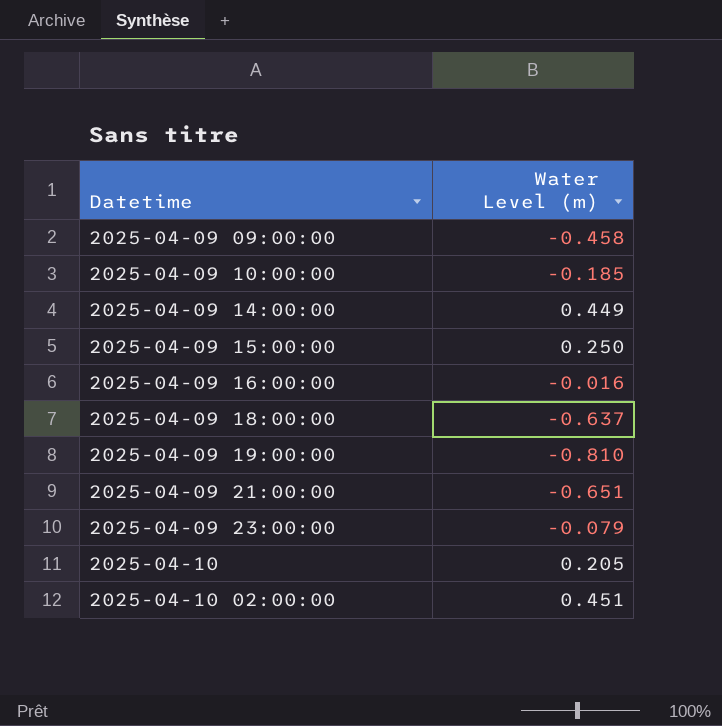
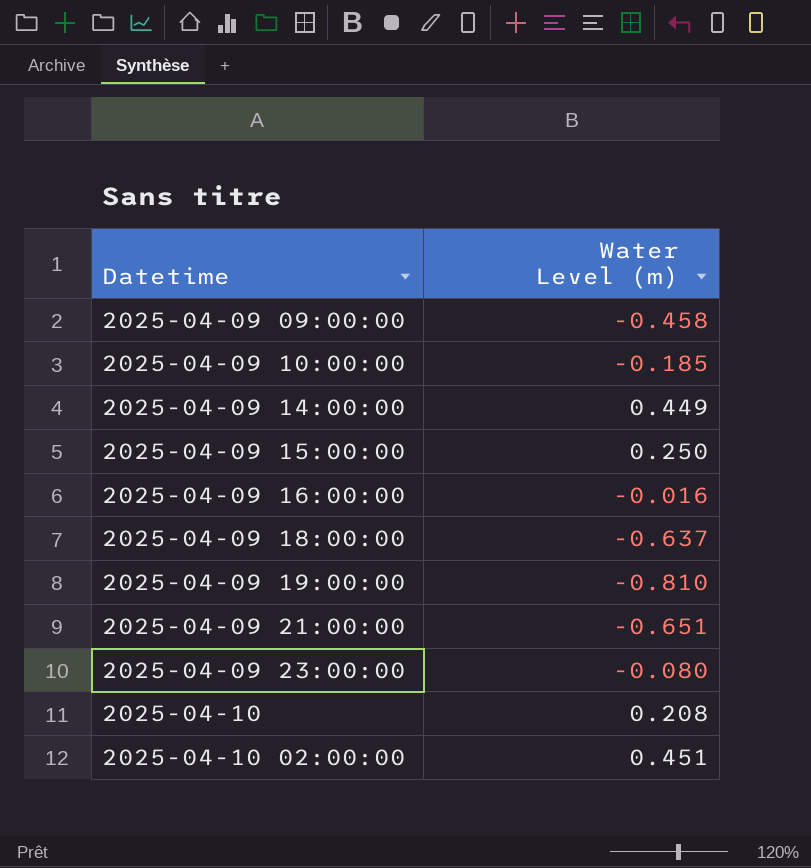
2025-04-09 23:00:00 | Water Level (m): -0.079 -> -0.080
2025-04-10 | Water Level (m): 0.205 -> 0.208

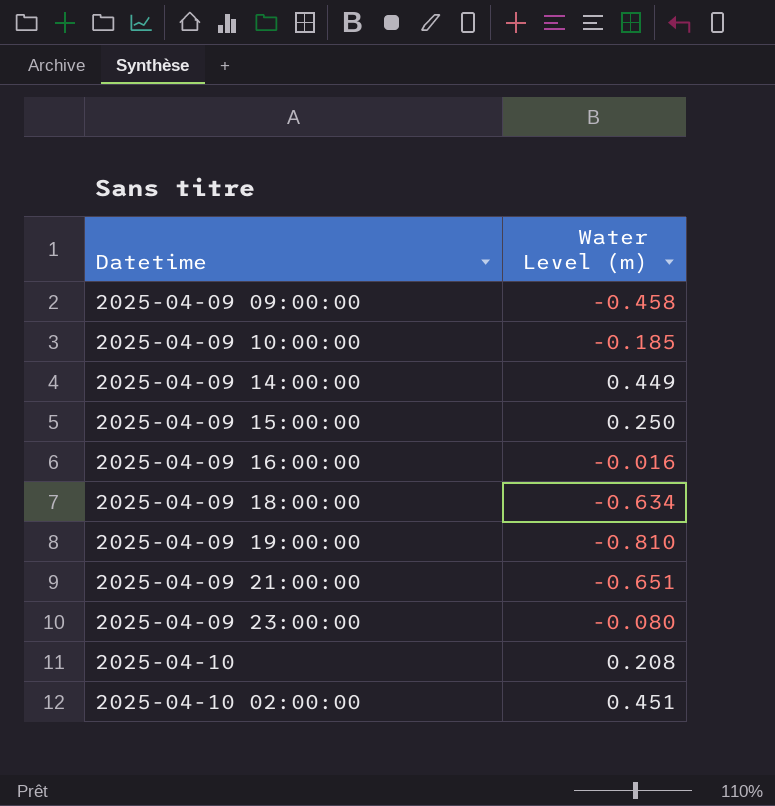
2025-04-09 18:00:00 | Water Level (m): -0.637 -> -0.634

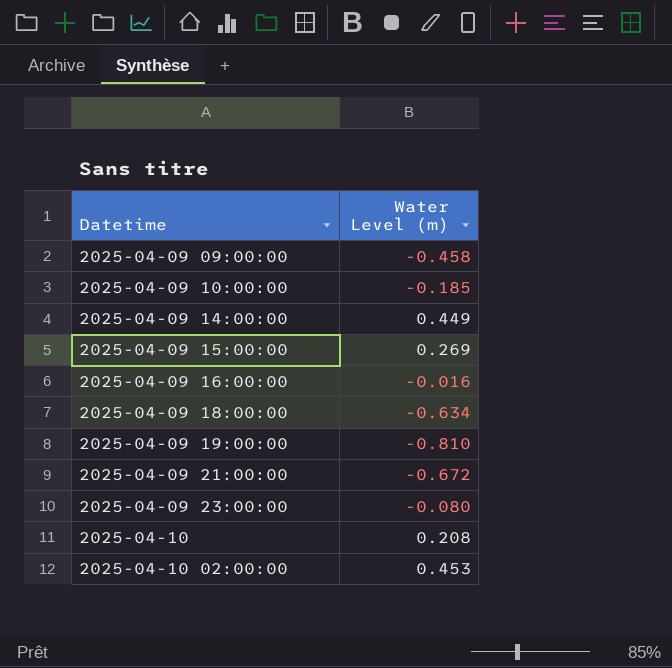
2025-04-09 15:00:00 | Water Level (m): 0.250 -> 0.269
2025-04-09 21:00:00 | Water Level (m): -0.651 -> -0.672
2025-04-10 02:00:00 | Water Level (m): 0.451 -> 0.453

